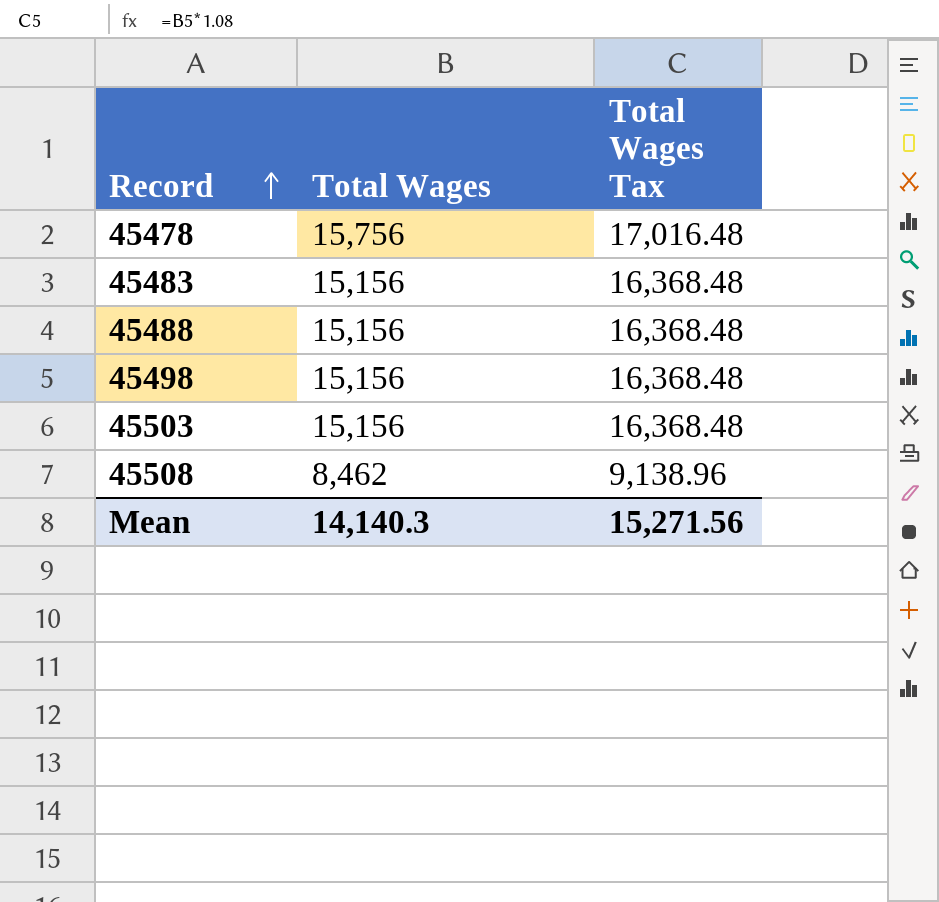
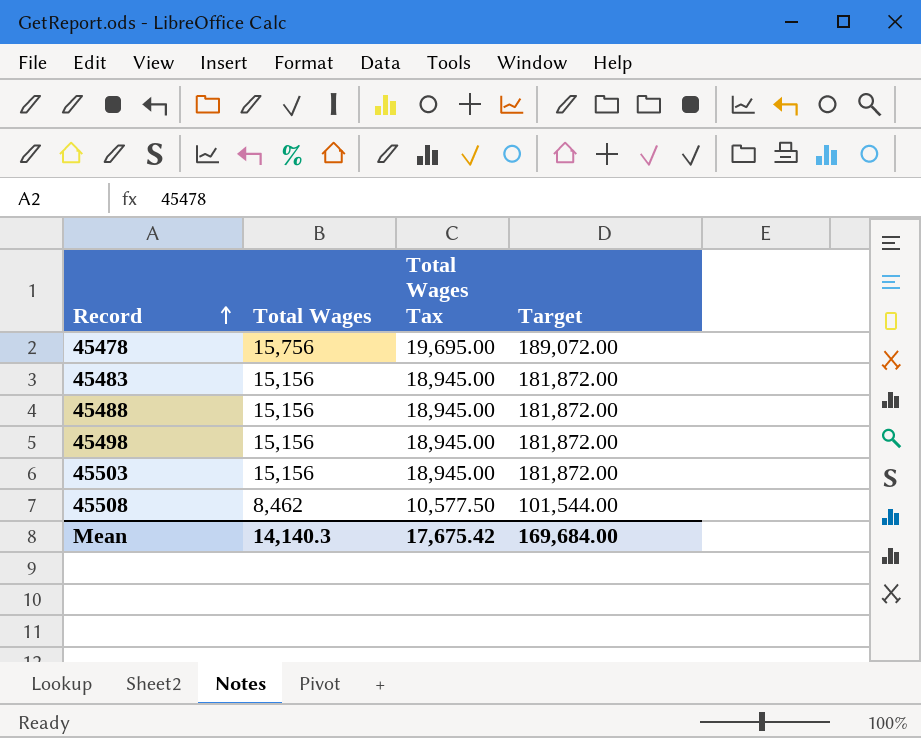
column Total Wages Tax | formula: [Total Wages] * 1.08 -> [Total Wages] * 1.25
column Target | formula: none -> [Total Wages] * 12
Mean | Total Wages Tax: 15,271.56 -> 17,675.42

